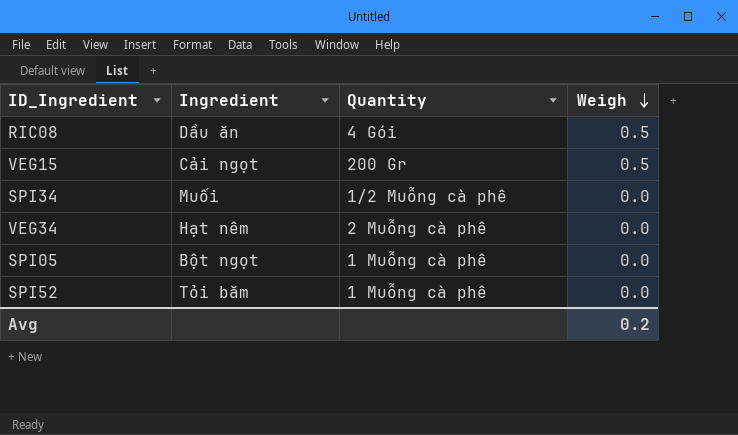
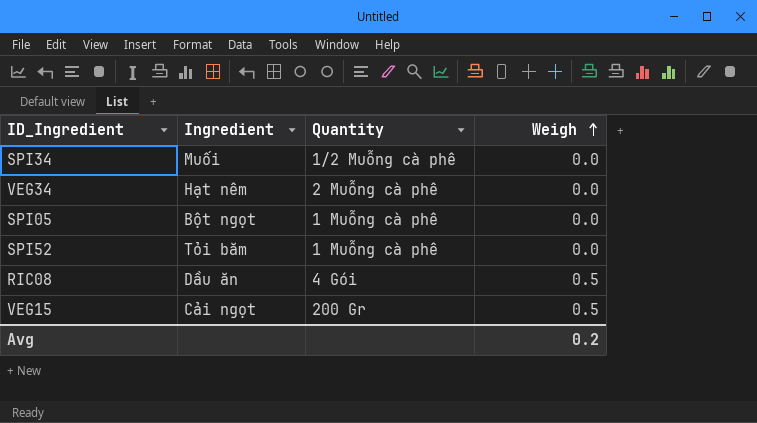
row order: Weigh descending -> Weigh ascending

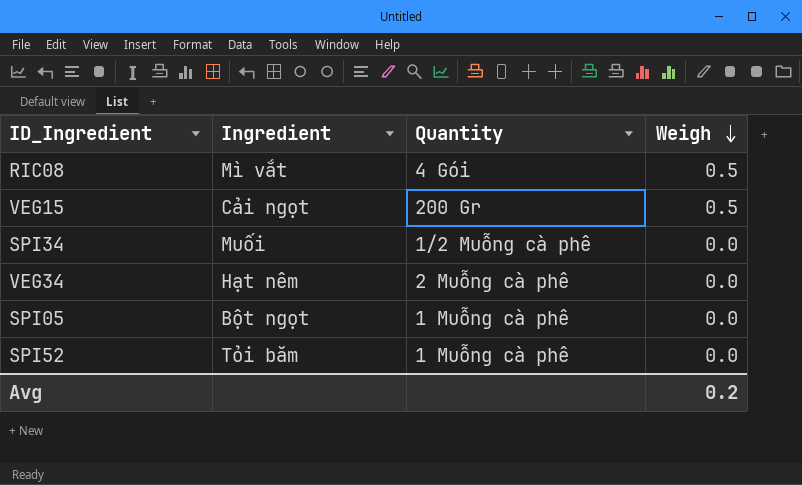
row order: Weigh ascending -> Weigh descending
RIC08 | Ingredient: Dầu ăn -> Mì vắt

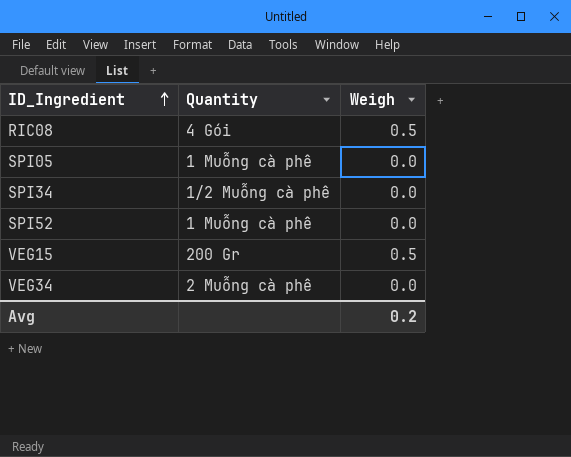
row order: Weigh descending -> ID_Ingredient ascending
column Ingredient | position: 2 -> none

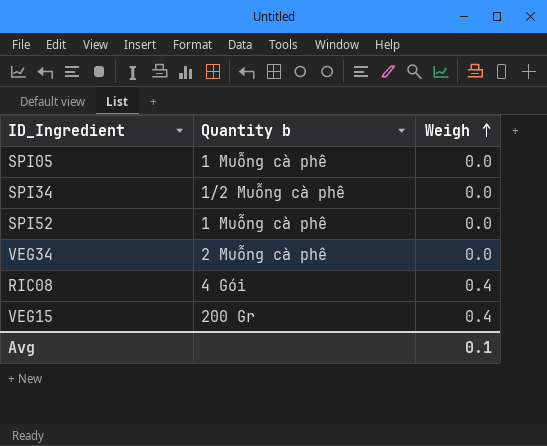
row order: ID_Ingredient ascending -> Weigh ascending
column name: Quantity -> Quantity b
RIC08 | Weigh: 0.5 -> 0.4
VEG15 | Weigh: 0.5 -> 0.4
Avg | Weigh: 0.2 -> 0.1

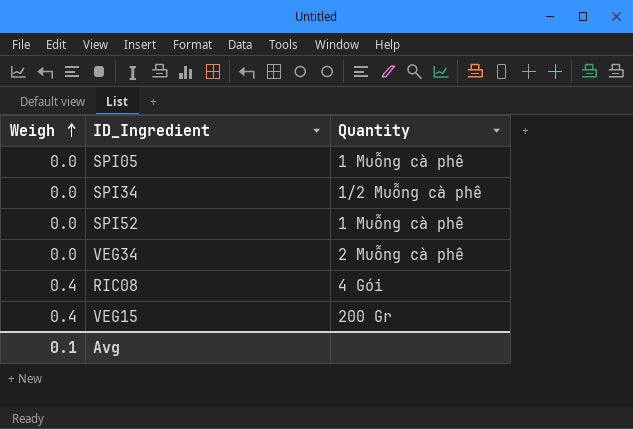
column Weigh | position: 3 -> 1
column name: Quantity b -> Quantity

